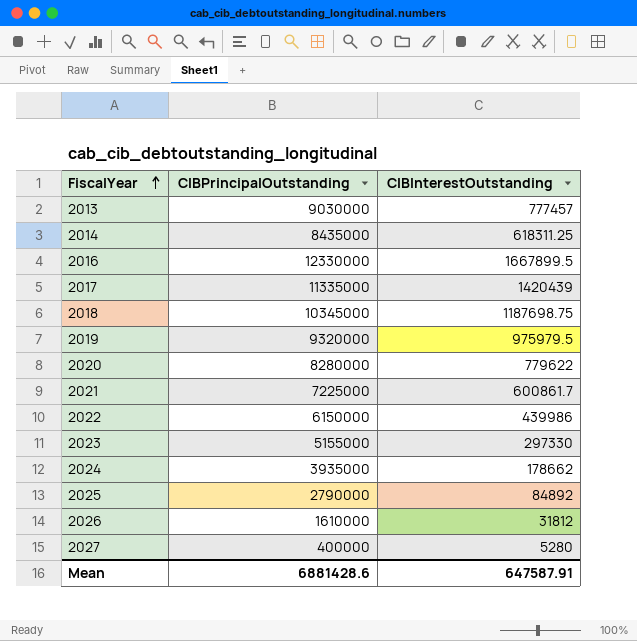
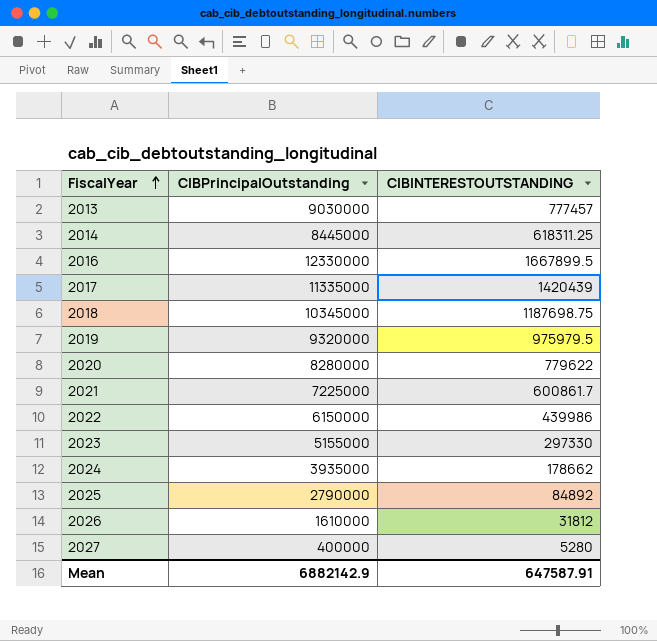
column name: CIBInterestOutstanding -> CIBINTERESTOUTSTANDING
2014 | CIBPrincipalOutstanding: 8435000 -> 8445000
Mean | CIBPrincipalOutstanding: 6881428.6 -> 6882142.9

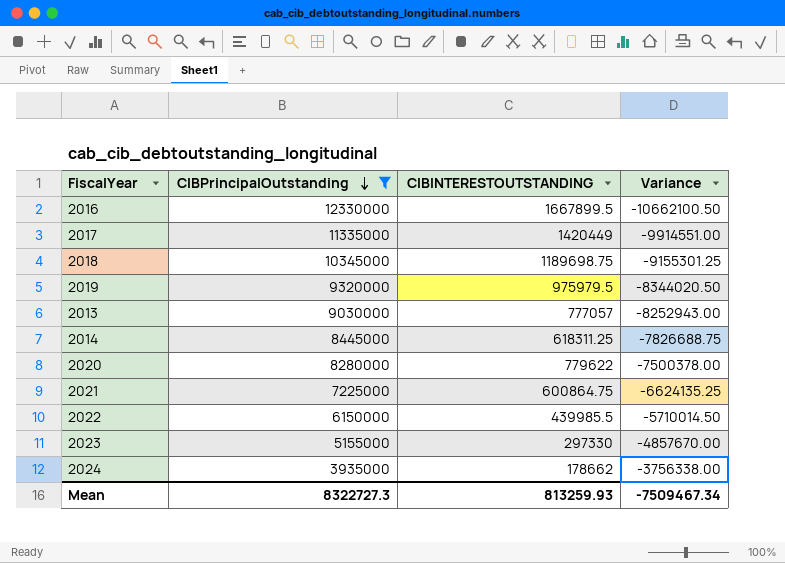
filter: none -> CIBPrincipalOutstanding >= 3935000
row order: FiscalYear ascending -> CIBPrincipalOutstanding descending
column Variance | formula: none -> [CIBINTERESTOUTSTANDING] - [CIBPrincipalOutstanding]
2017 | CIBINTERESTOUTSTANDING: 1420439 -> 1420449
2018 | CIBINTERESTOUTSTANDING: 1187698.75 -> 1189698.75
2013 | CIBINTERESTOUTSTANDING: 777457 -> 777057
2021 | CIBINTERESTOUTSTANDING: 600861.7 -> 600864.75
2022 | CIBINTERESTOUTSTANDING: 439986 -> 439985.5
Mean | CIBPrincipalOutstanding: 6882142.9 -> 8322727.3
Mean | CIBINTERESTOUTSTANDING: 647587.91 -> 813259.93

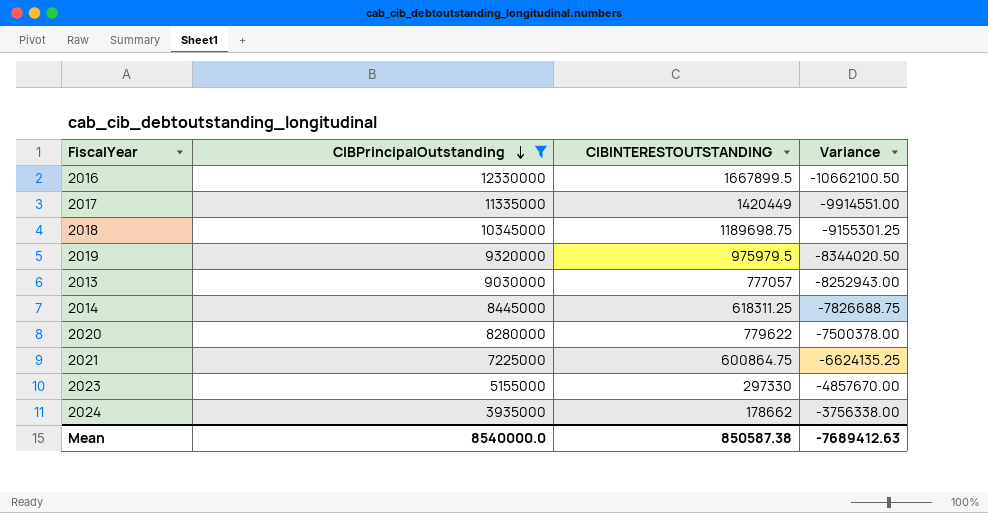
row 2022: 6150000 | 439985.5 | -5710014.50 -> none
Mean | CIBPrincipalOutstanding: 8322727.3 -> 8540000.0
Mean | CIBINTERESTOUTSTANDING: 813259.93 -> 850587.38
Mean | Variance: -7509467.34 -> -7689412.63

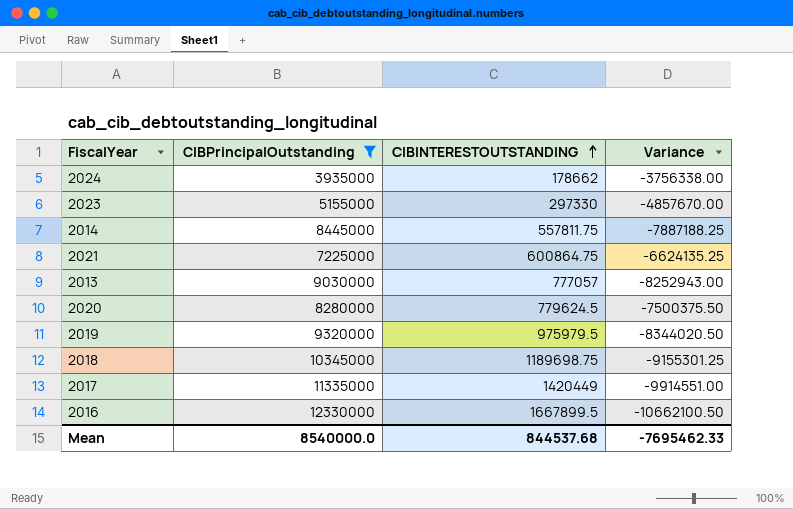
row order: CIBPrincipalOutstanding descending -> CIBINTERESTOUTSTANDING ascending
2014 | CIBINTERESTOUTSTANDING: 618311.25 -> 557811.75
2014 | Variance: -7826688.75 -> -7887188.25
2020 | CIBINTERESTOUTSTANDING: 779622 -> 779624.5
2020 | Variance: -7500378.00 -> -7500375.50
Mean | CIBINTERESTOUTSTANDING: 850587.38 -> 844537.68
Mean | Variance: -7689412.63 -> -7695462.33

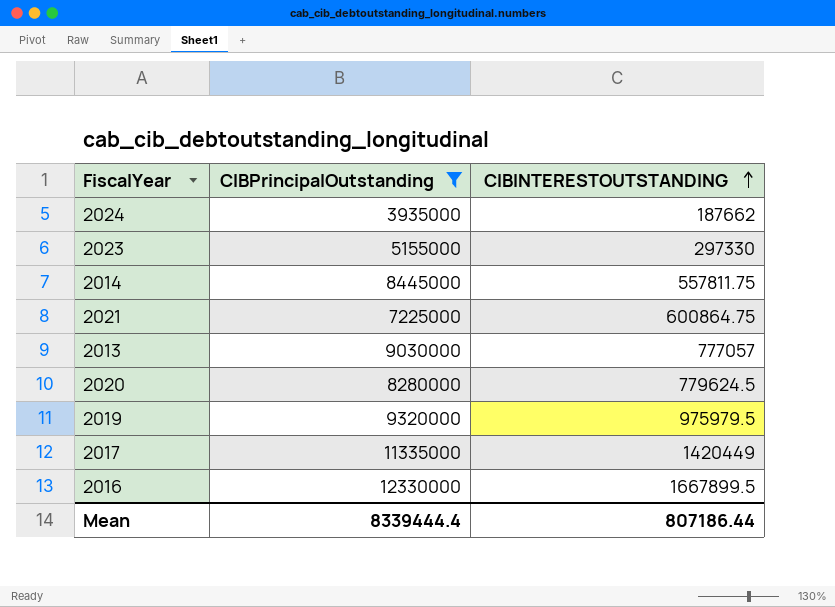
column Variance | formula: [CIBINTERESTOUTSTANDING] - [CIBPrincipalOutstanding] -> none
row 2018: 10345000 | 1189698.75 | -9155301.25 -> none
2024 | CIBINTERESTOUTSTANDING: 178662 -> 187662
Mean | CIBPrincipalOutstanding: 8540000.0 -> 8339444.4
Mean | CIBINTERESTOUTSTANDING: 844537.68 -> 807186.44

